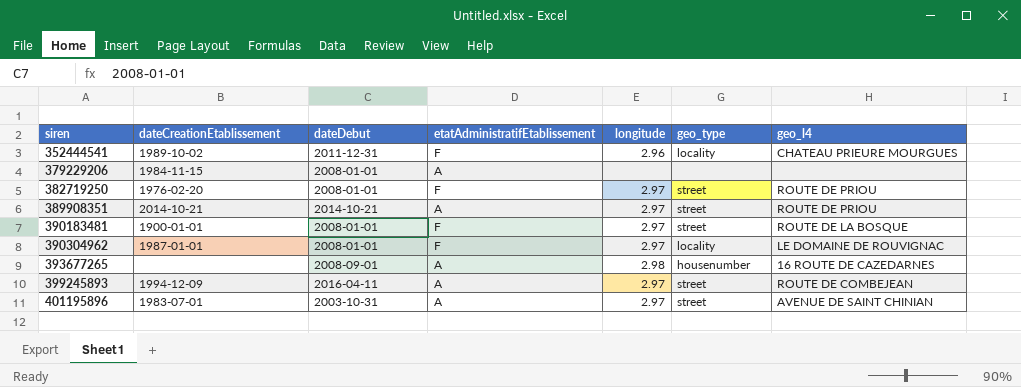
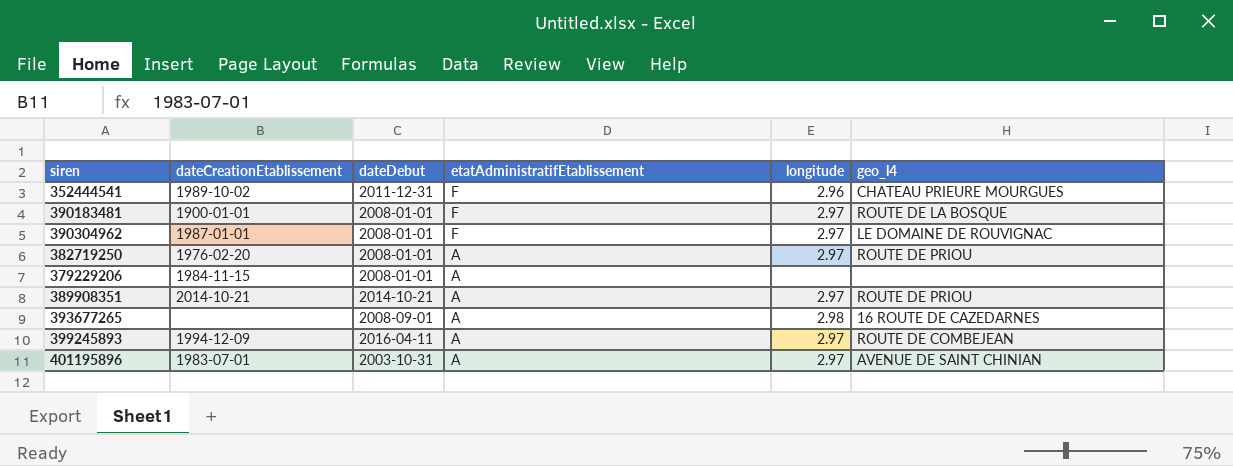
row order: siren ascending -> etatAdministratifEtablissement descending
column geo_type | position: 6 -> none
382719250 | etatAdministratifEtablissement: F -> A

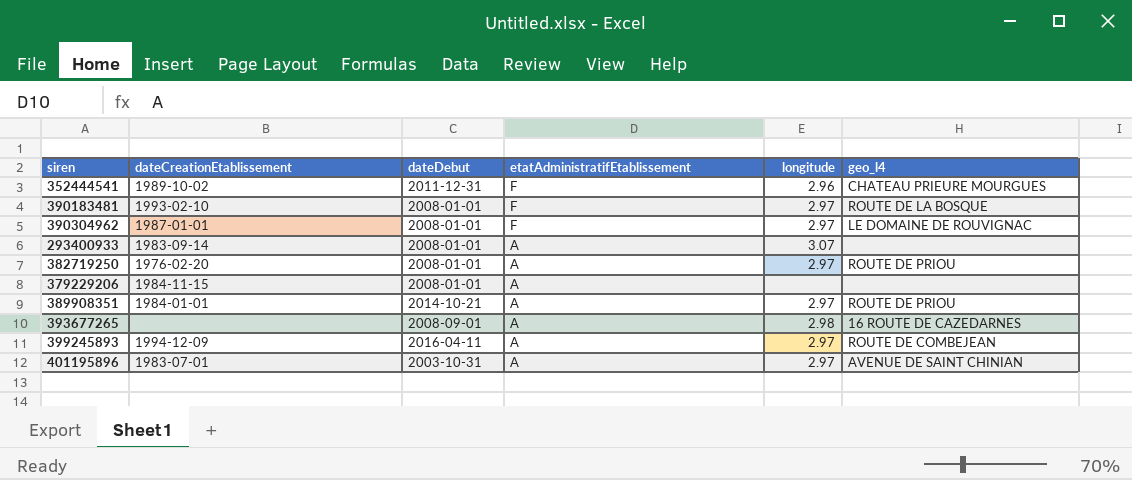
390183481 | dateCreationEtablissement: 1900-01-01 -> 1993-02-10
row 293400933: none -> 1983-09-14 | 2008-01-01 | A | 3.07 | none
389908351 | dateCreationEtablissement: 2014-10-21 -> 1984-01-01

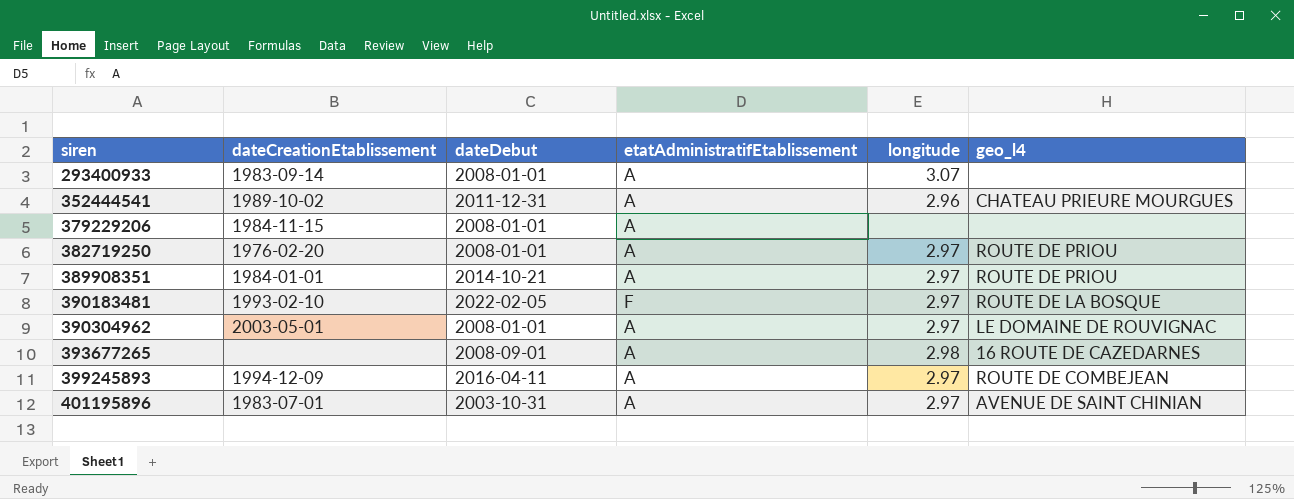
row order: etatAdministratifEtablissement descending -> siren ascending
352444541 | etatAdministratifEtablissement: F -> A
390183481 | dateDebut: 2008-01-01 -> 2022-02-05
390304962 | dateCreationEtablissement: 1987-01-01 -> 2003-05-01
390304962 | etatAdministratifEtablissement: F -> A

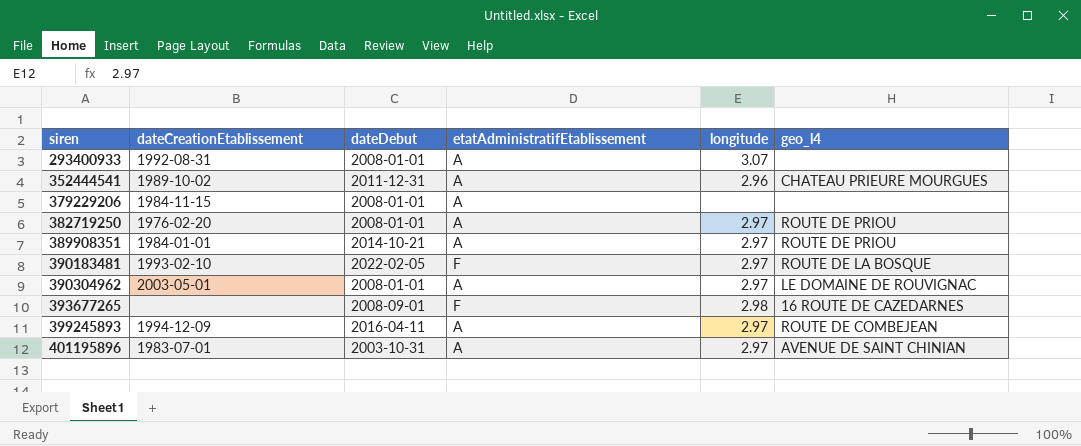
293400933 | dateCreationEtablissement: 1983-09-14 -> 1992-08-31
393677265 | etatAdministratifEtablissement: A -> F

